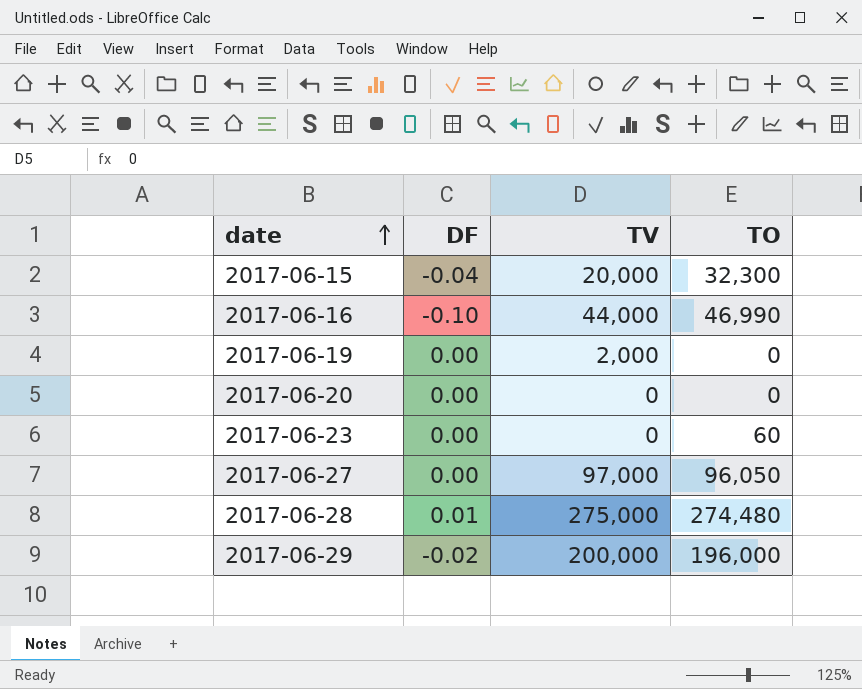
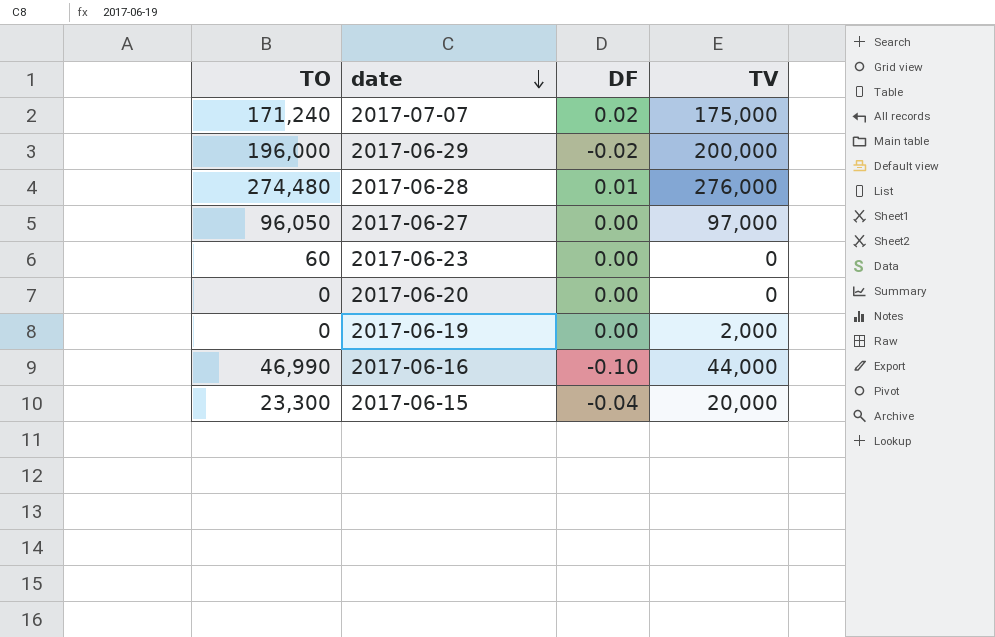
row order: date ascending -> date descending
column TO | position: 4 -> 1
row 2017-07-07: none -> 171,240 | 0.02 | 175,000
2017-06-28 | TV: 275,000 -> 276,000
2017-06-15 | TO: 32,300 -> 23,300

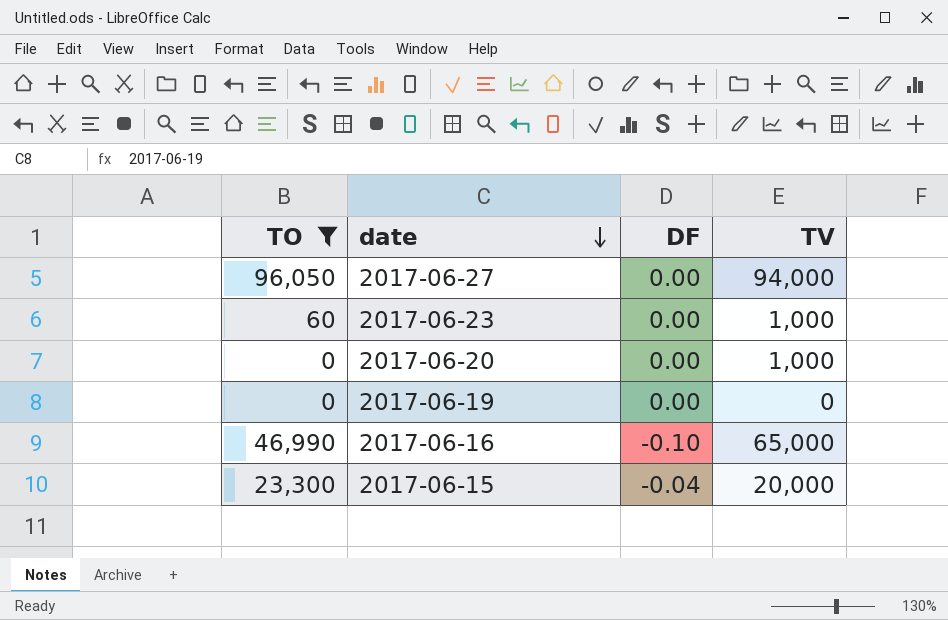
filter: none -> TO <= 96,050
2017-06-27 | TV: 97,000 -> 94,000
2017-06-23 | TV: 0 -> 1,000
2017-06-20 | TV: 0 -> 1,000
2017-06-19 | TV: 2,000 -> 0
2017-06-16 | TV: 44,000 -> 65,000

